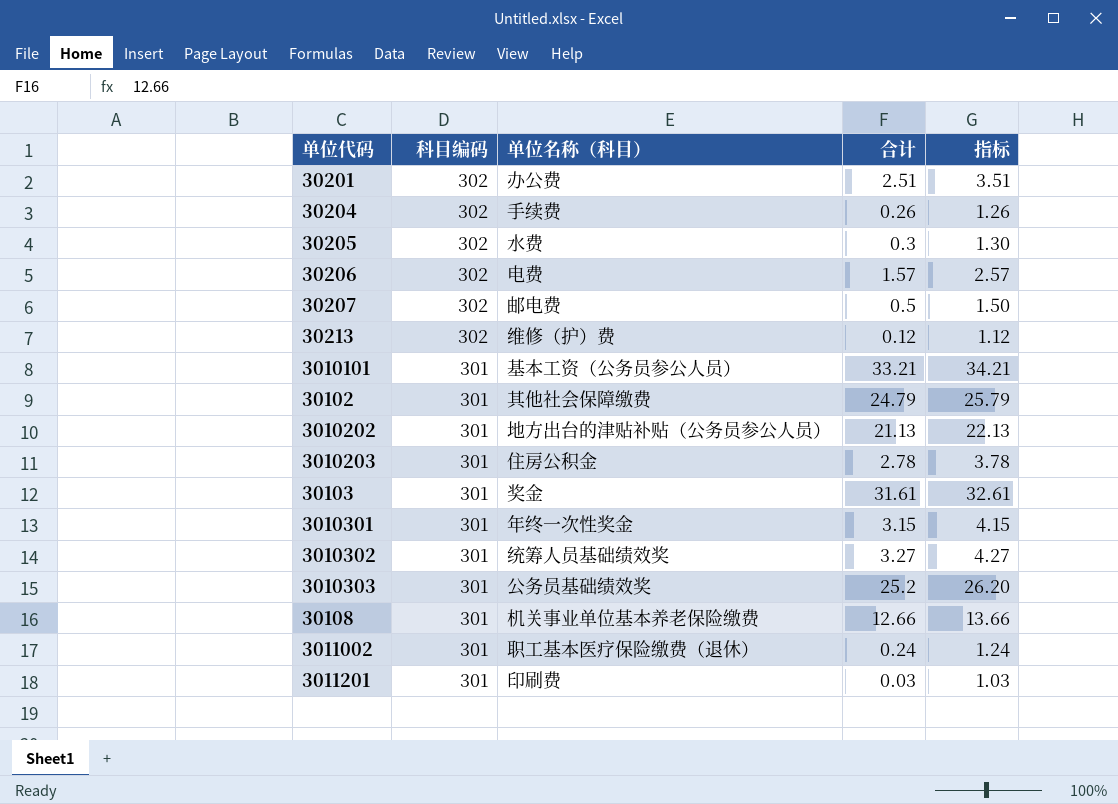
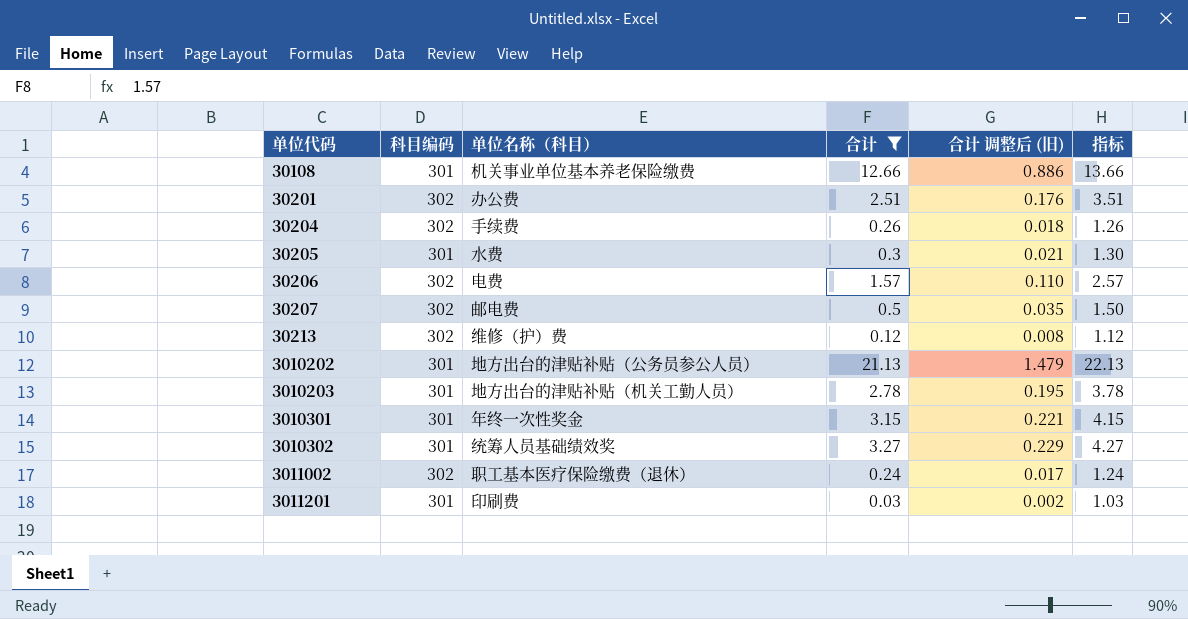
filter: none -> 合计 <= 21.13
row order: 科目编码 descending -> 单位代码 ascending
column 合计 调整后 (旧) | formula: none -> [合计] * 0.07
30205 | 科目编码: 302 -> 301
3010203 | 单位名称（科目）: 住房公积金 -> 地方出台的津贴补贴（机关工勤人员）
3011002 | 科目编码: 301 -> 302

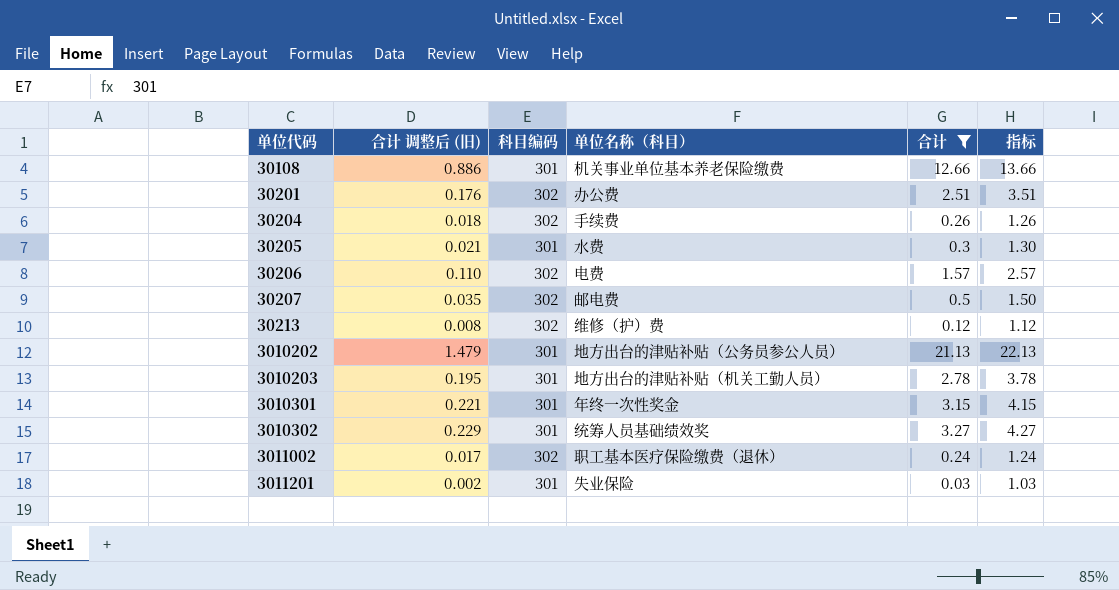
column 合计 调整后 (旧) | position: 5 -> 2
3011201 | 单位名称（科目）: 印刷费 -> 失业保险

